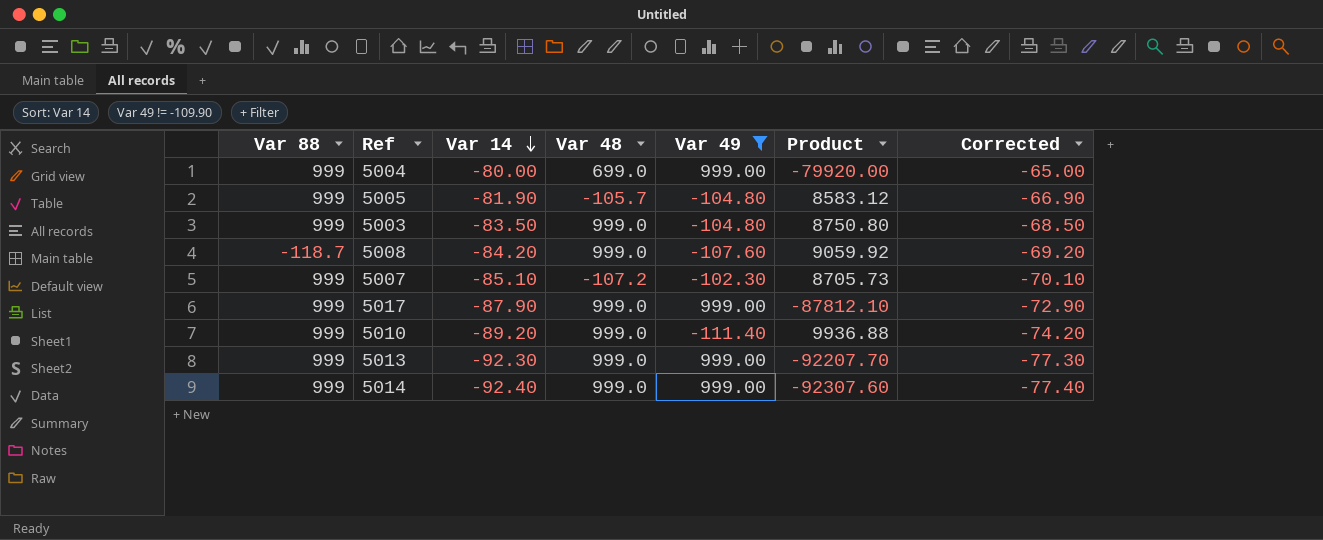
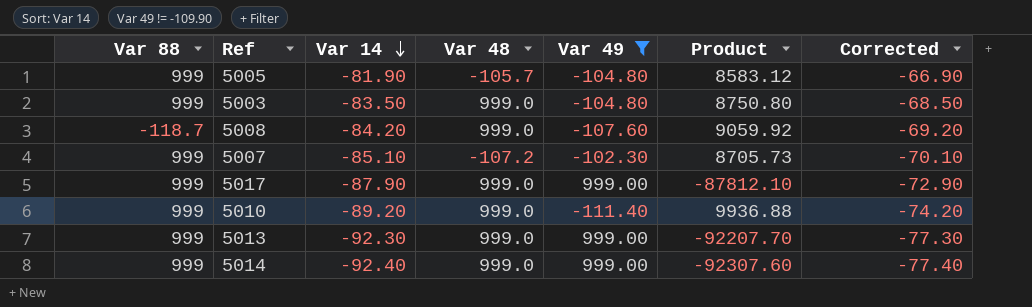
row 5004: 999 | -80.00 | 699.0 | 999.00 | -79920.00 | -65.00 -> none

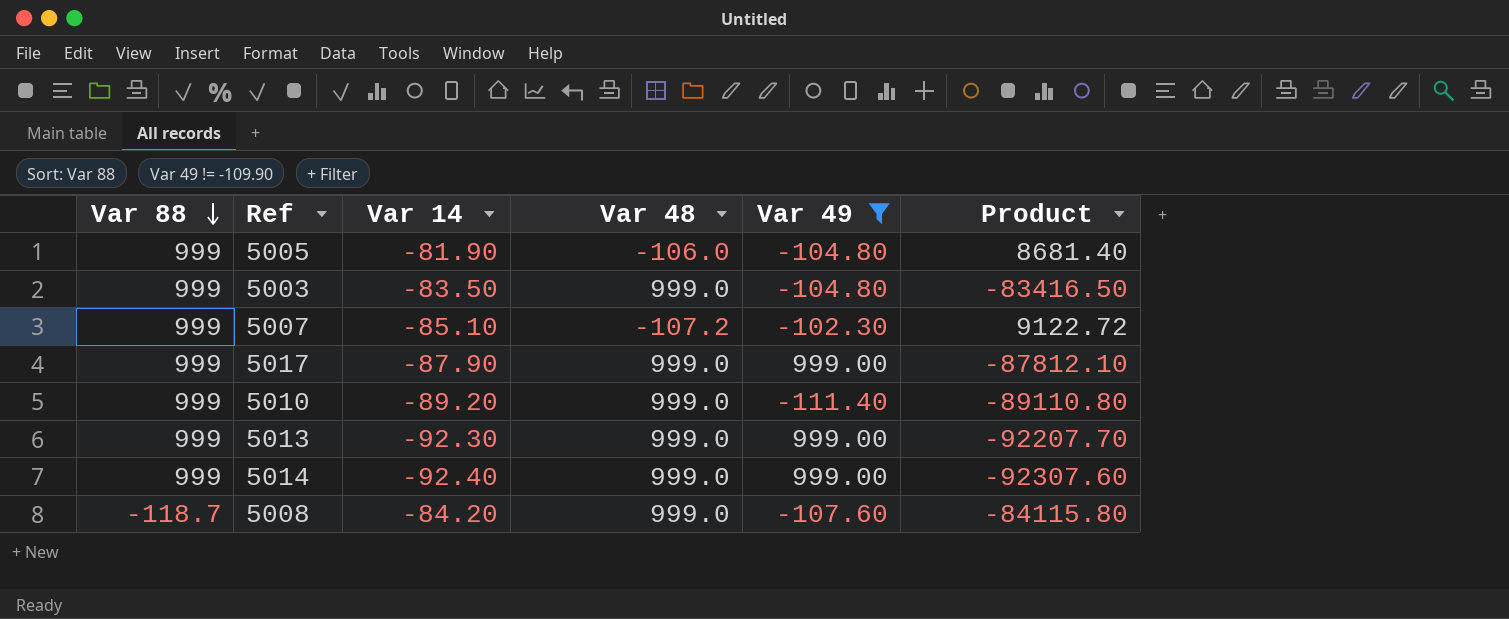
row order: Var 14 descending -> Var 88 descending
column Corrected | formula: [Var 14] + 15 -> none
column Product | formula: [Var 14] * [Var 49] -> [Var 14] * [Var 48]
5005 | Var 48: -105.7 -> -106.0

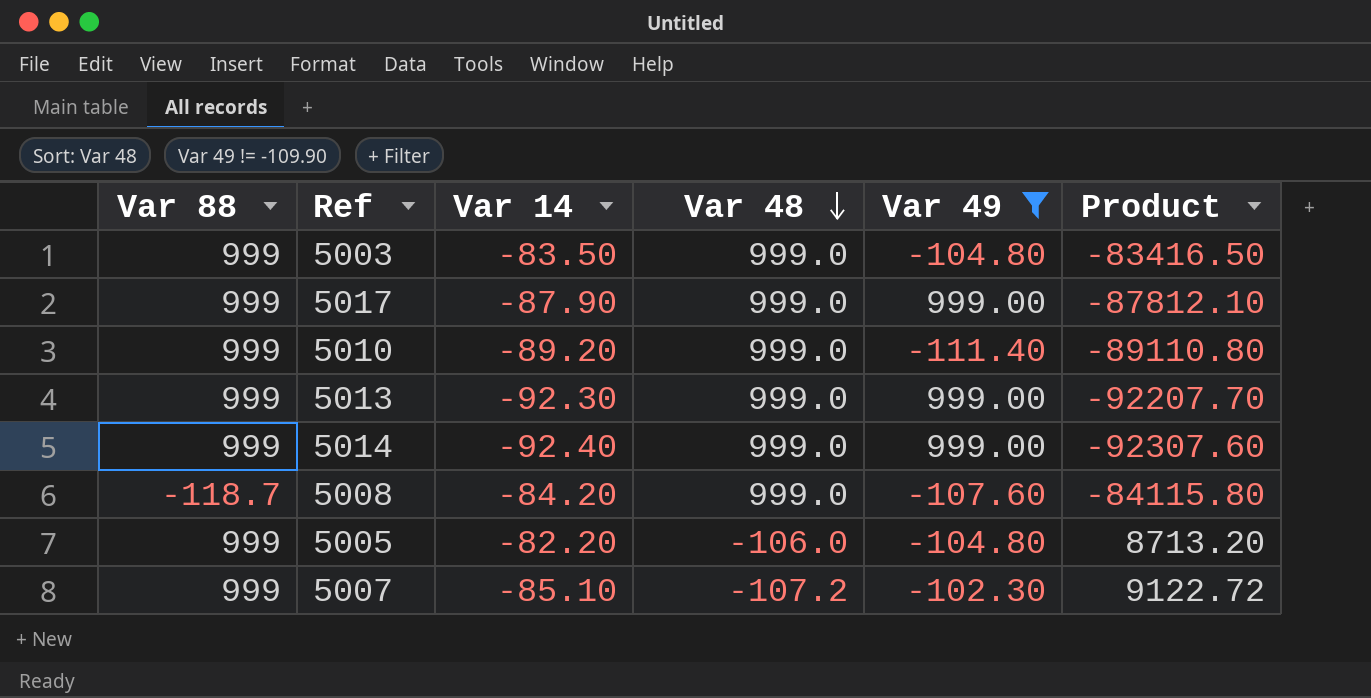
row order: Var 88 descending -> Var 48 descending
5005 | Var 14: -81.90 -> -82.20
5005 | Product: 8681.40 -> 8713.20

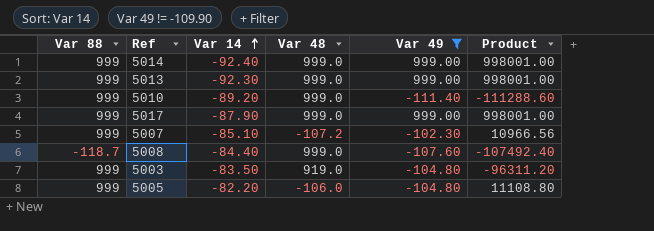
row order: Var 48 descending -> Var 14 ascending
column Product | formula: [Var 14] * [Var 48] -> [Var 48] * [Var 49]
5008 | Var 14: -84.20 -> -84.40
5003 | Var 48: 999.0 -> 919.0

